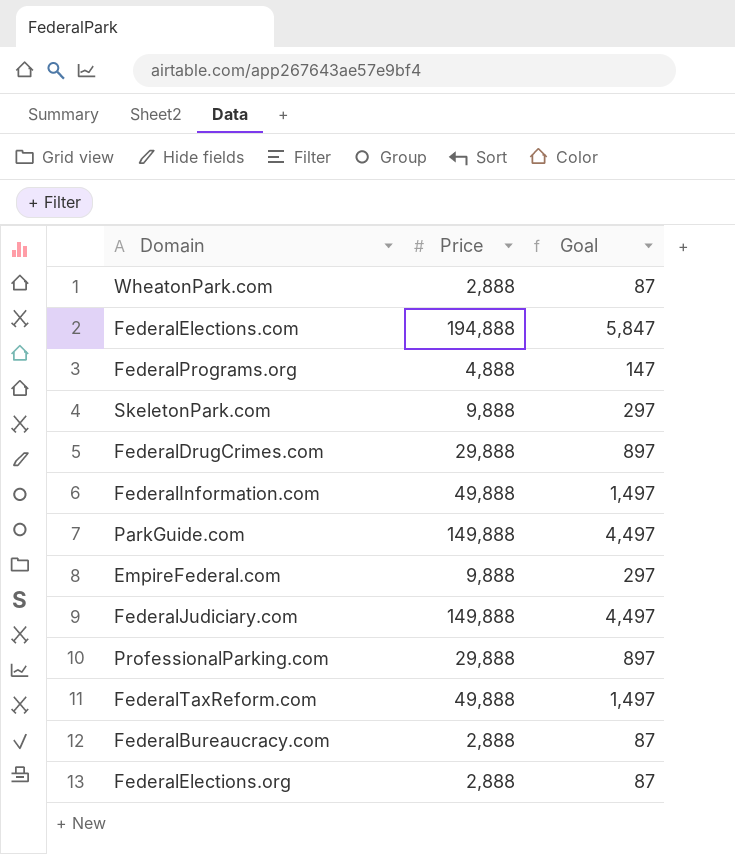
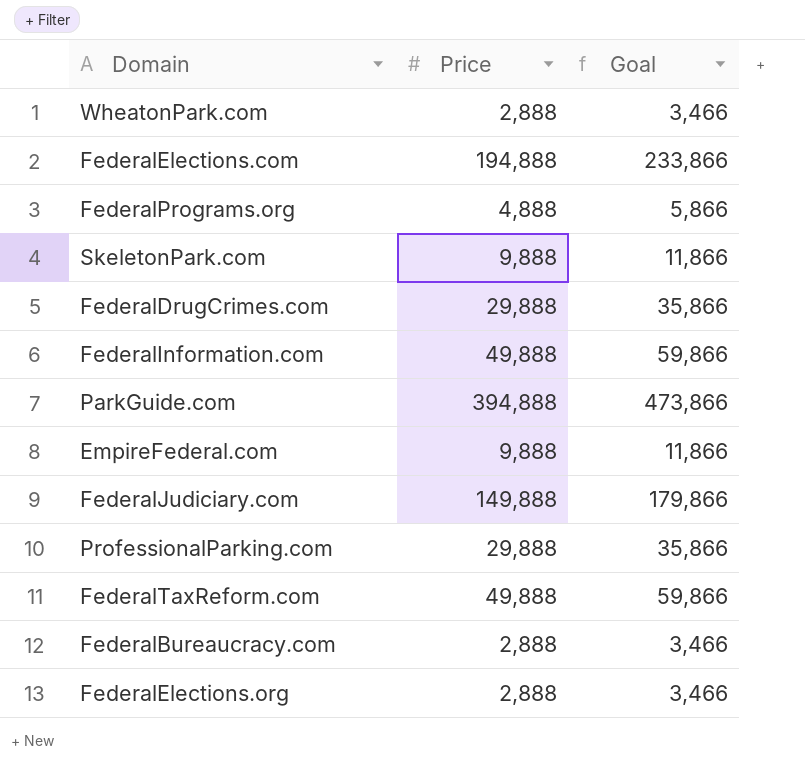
column Goal | formula: [Price] * 0.03 -> [Price] * 1.2
ParkGuide.com | Price: 149,888 -> 394,888

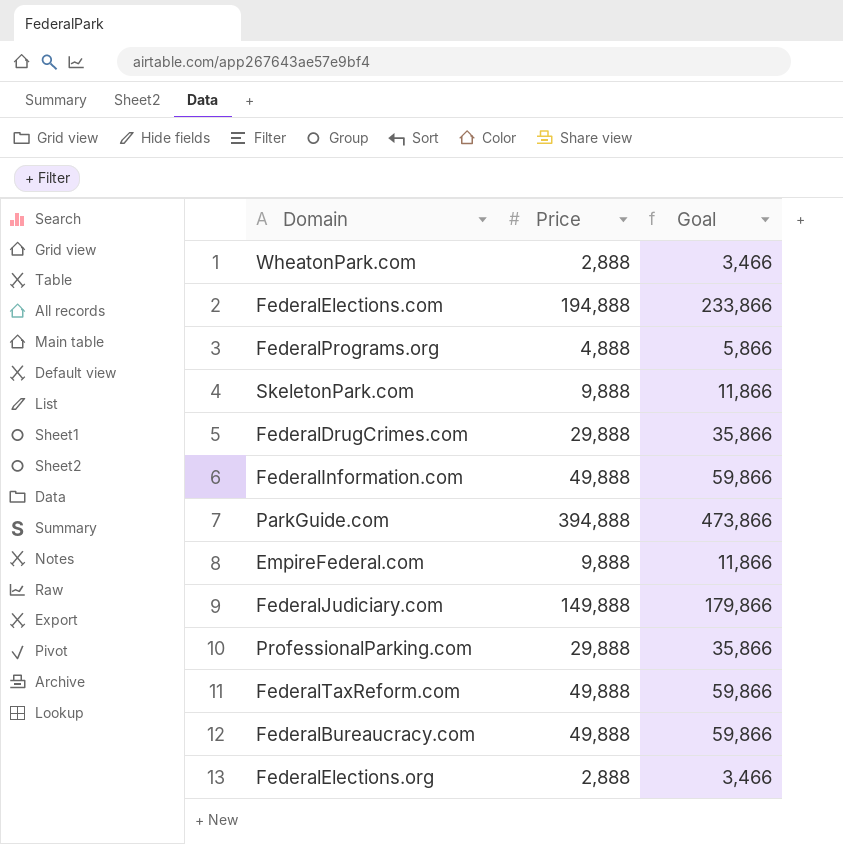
FederalBureaucracy.com | Price: 2,888 -> 49,888
FederalBureaucracy.com | Goal: 3,466 -> 59,866

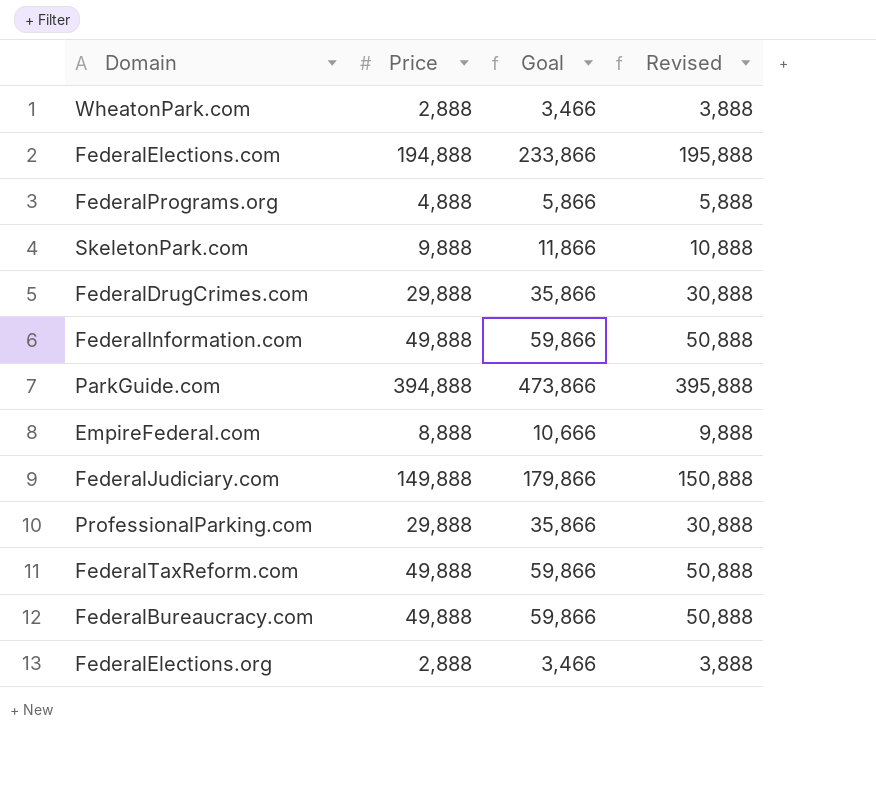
column Revised | formula: none -> [Price] + 1000
EmpireFederal.com | Price: 9,888 -> 8,888
EmpireFederal.com | Goal: 11,866 -> 10,666

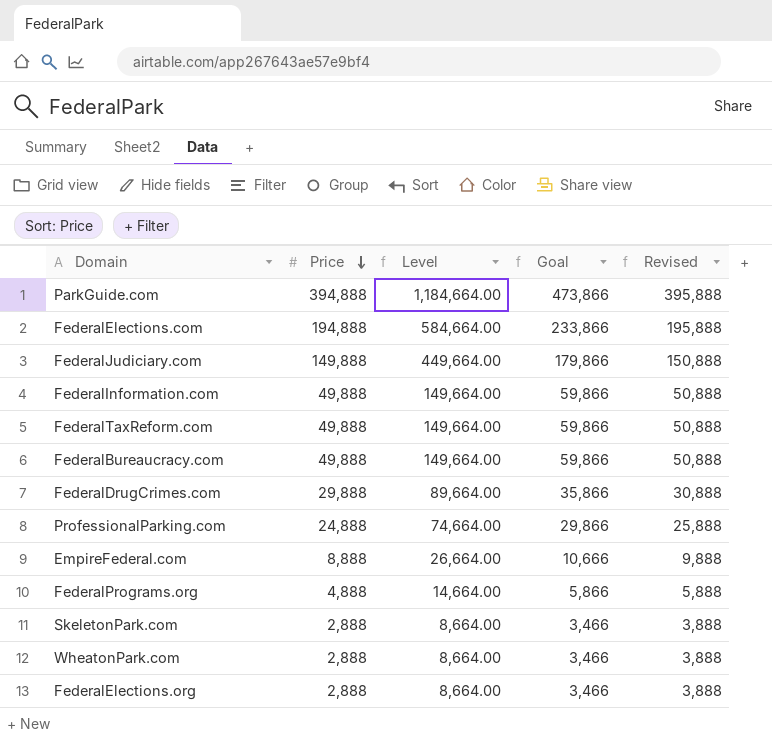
row order: none -> Price descending
column Level | formula: none -> [Price] * 3
ProfessionalParking.com | Price: 29,888 -> 24,888
ProfessionalParking.com | Goal: 35,866 -> 29,866
ProfessionalParking.com | Revised: 30,888 -> 25,888
SkeletonPark.com | Price: 9,888 -> 2,888
SkeletonPark.com | Goal: 11,866 -> 3,466
SkeletonPark.com | Revised: 10,888 -> 3,888

